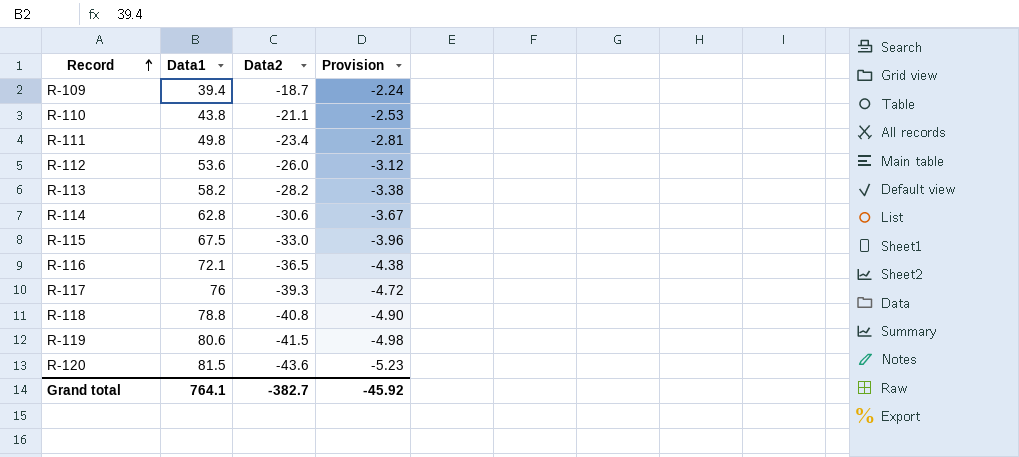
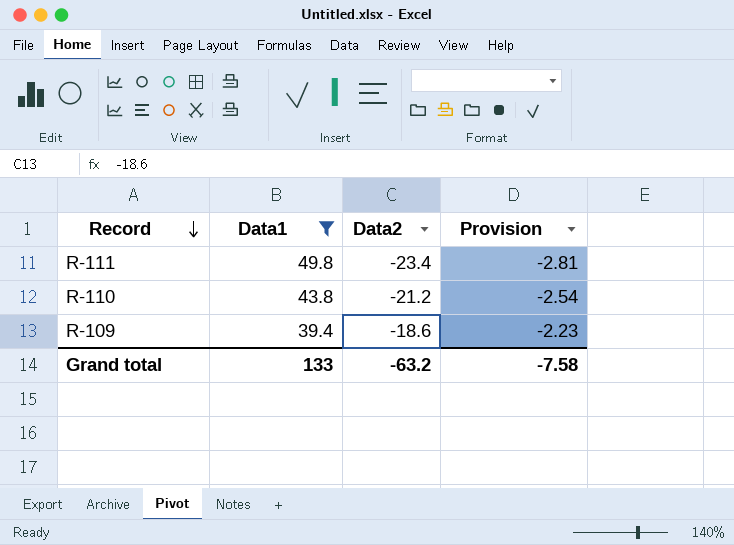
filter: none -> Data1 <= 49.8
row order: Record ascending -> Record descending
R-110 | Data2: -21.1 -> -21.2
R-110 | Provision: -2.53 -> -2.54
R-109 | Data2: -18.7 -> -18.6
R-109 | Provision: -2.24 -> -2.23
Grand total | Data1: 764.1 -> 133
Grand total | Data2: -382.7 -> -63.2
Grand total | Provision: -45.92 -> -7.58

